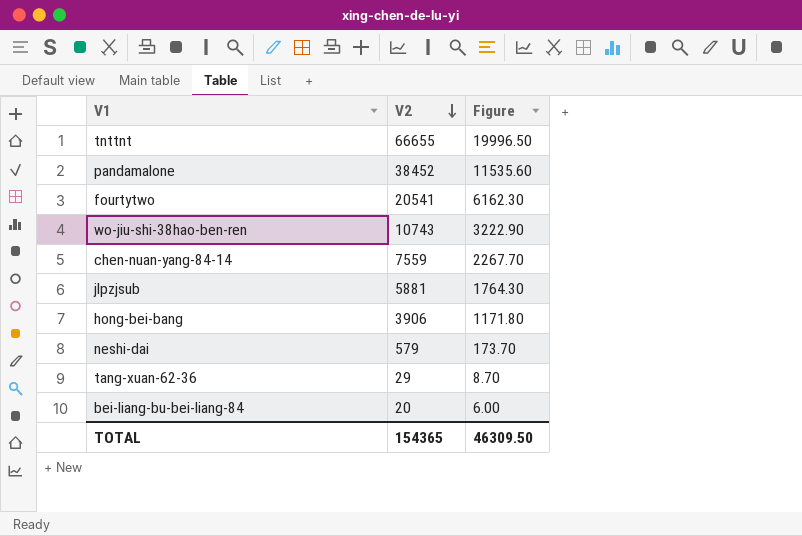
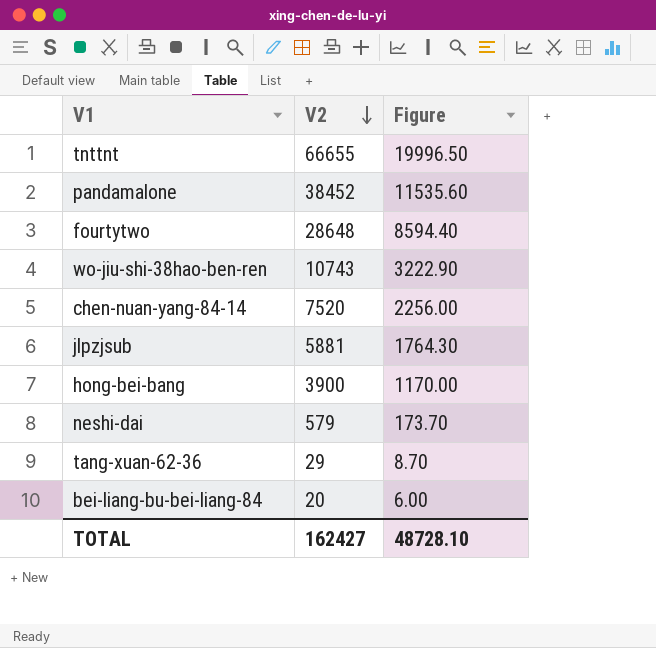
fourtytwo | V2: 20541 -> 28648
fourtytwo | Figure: 6162.30 -> 8594.40
chen-nuan-yang-84-14 | V2: 7559 -> 7520
chen-nuan-yang-84-14 | Figure: 2267.70 -> 2256.00
hong-bei-bang | V2: 3906 -> 3900
hong-bei-bang | Figure: 1171.80 -> 1170.00
TOTAL | V2: 154365 -> 162427
TOTAL | Figure: 46309.50 -> 48728.10

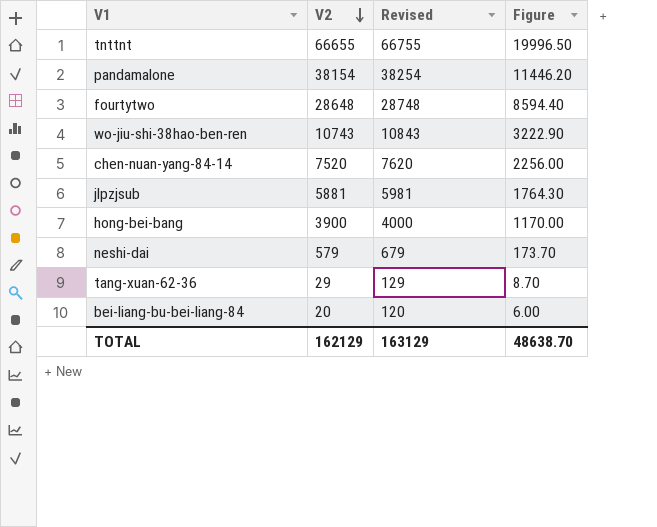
column Revised | formula: none -> [V2] + 100
pandamalone | V2: 38452 -> 38154
pandamalone | Figure: 11535.60 -> 11446.20
TOTAL | V2: 162427 -> 162129
TOTAL | Figure: 48728.10 -> 48638.70

